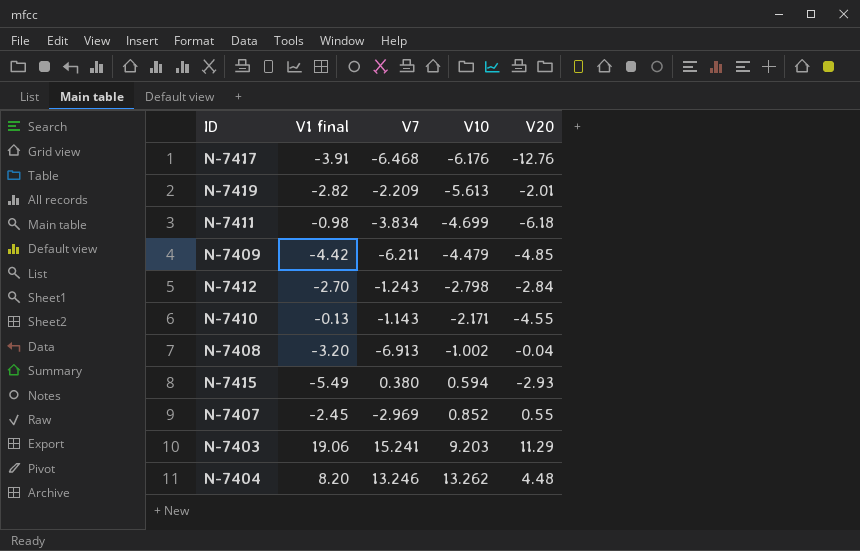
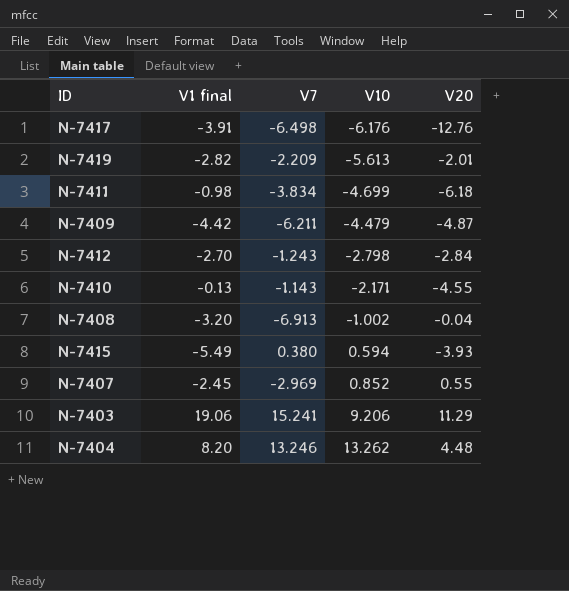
N-7417 | V7: -6.468 -> -6.498
N-7409 | V20: -4.85 -> -4.87
N-7415 | V20: -2.93 -> -3.93
N-7403 | V10: 9.203 -> 9.206

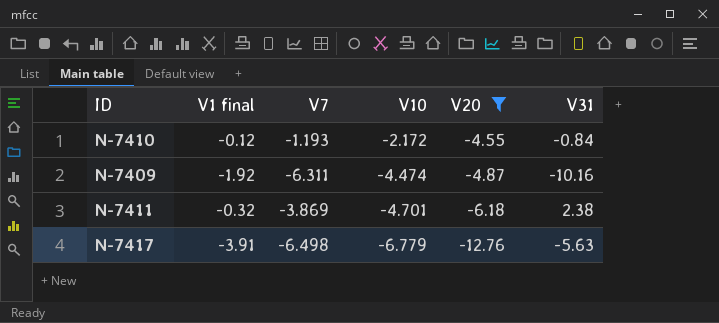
filter: none -> V20 <= -4.55
row order: V10 ascending -> V10 descending
column V31 | position: none -> 6
N-7410 | V1 final: -0.13 -> -0.12
N-7410 | V7: -1.143 -> -1.193
N-7410 | V10: -2.171 -> -2.172
N-7409 | V1 final: -4.42 -> -1.92
N-7409 | V7: -6.211 -> -6.311
N-7409 | V10: -4.479 -> -4.474
N-7411 | V1 final: -0.98 -> -0.32
N-7411 | V7: -3.834 -> -3.869
N-7411 | V10: -4.699 -> -4.701
N-7417 | V10: -6.176 -> -6.779

